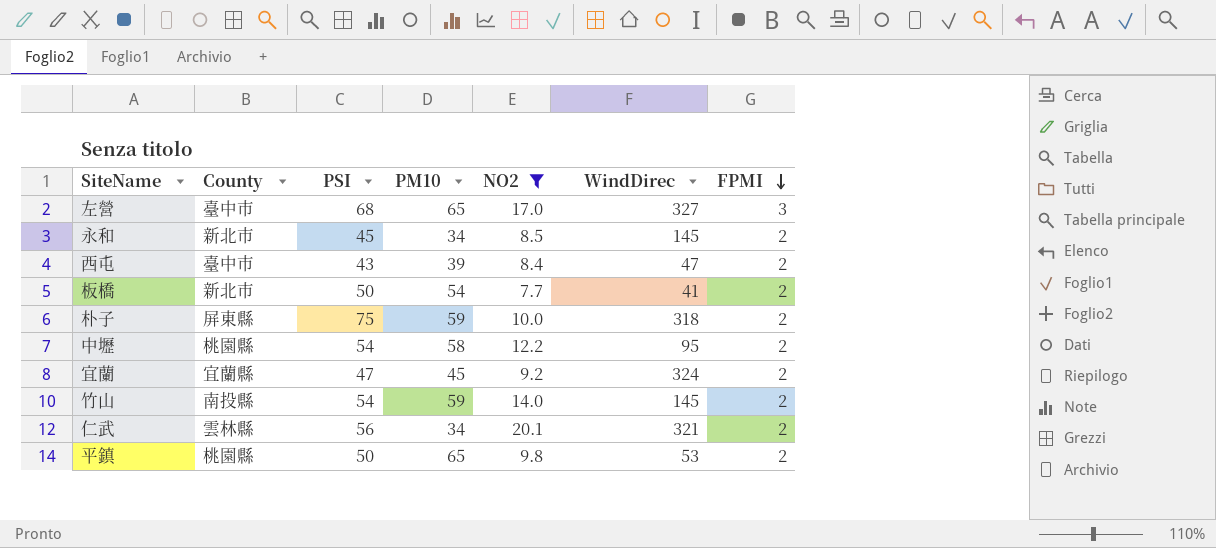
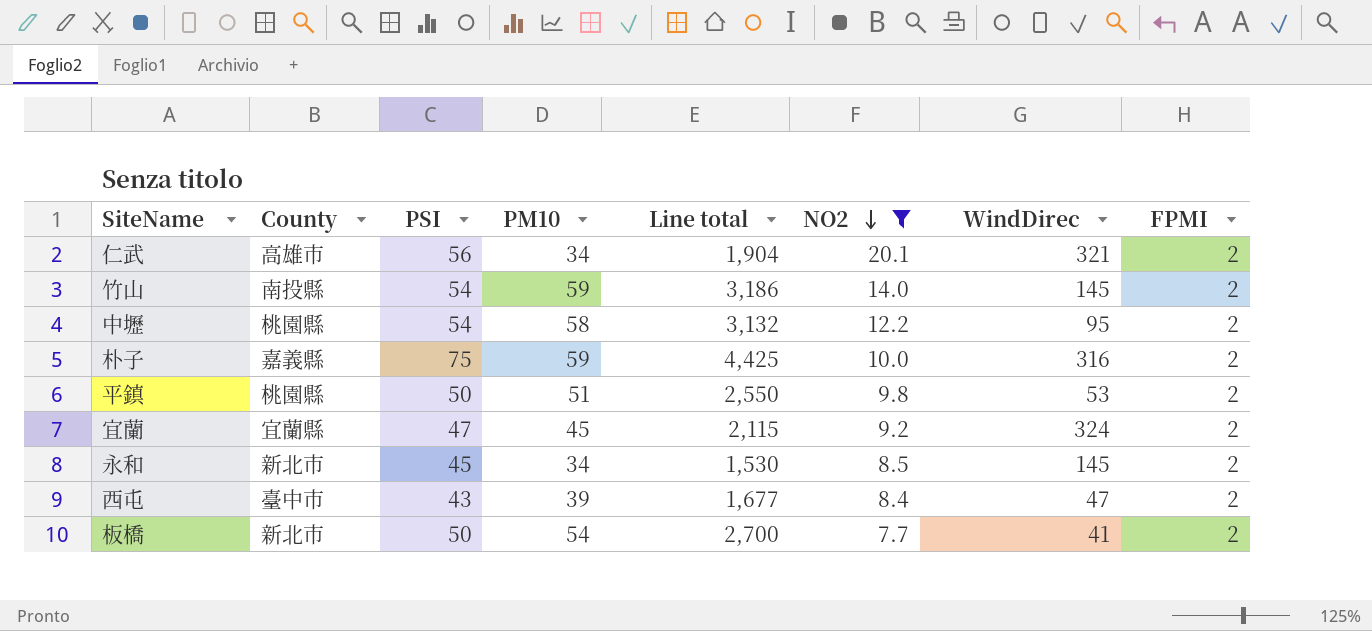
row order: FPMI descending -> NO2 descending
column Line total | formula: none -> [PSI] * [PM10]
row 左營: 臺中市 | 68 | 65 | 17.0 | 327 | 3 -> none
仁武 | County: 雲林縣 -> 高雄市
朴子 | County: 屏東縣 -> 嘉義縣
朴子 | WindDirec: 318 -> 316
平鎮 | PM10: 65 -> 51

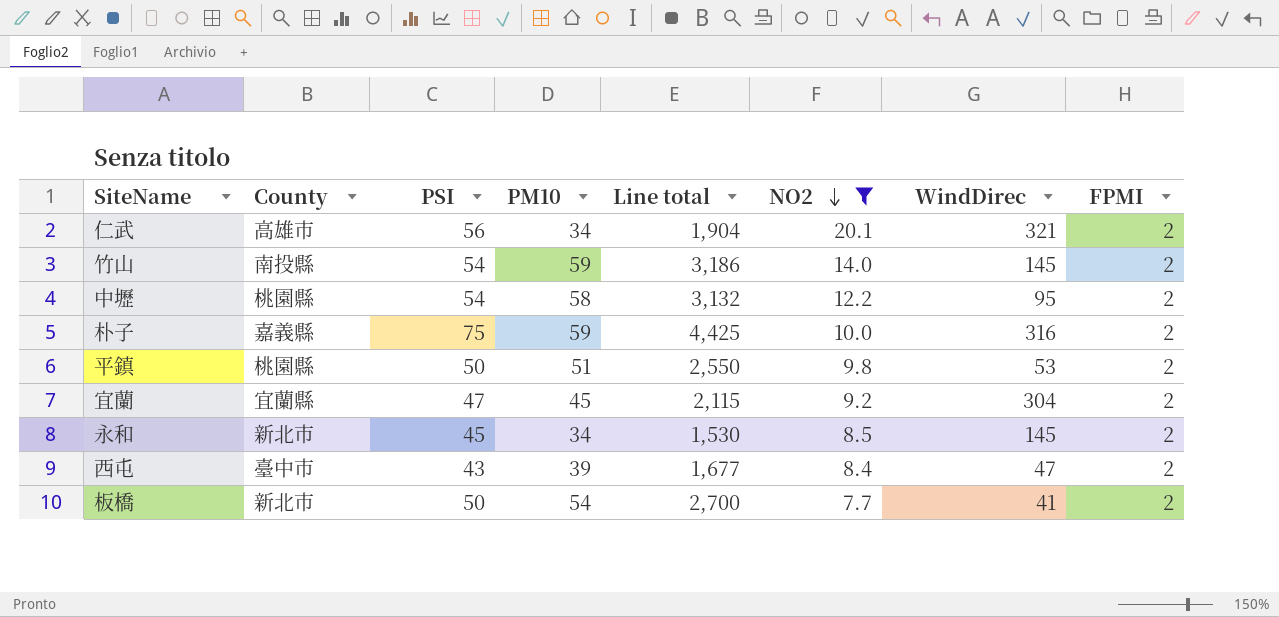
宜蘭 | WindDirec: 324 -> 304

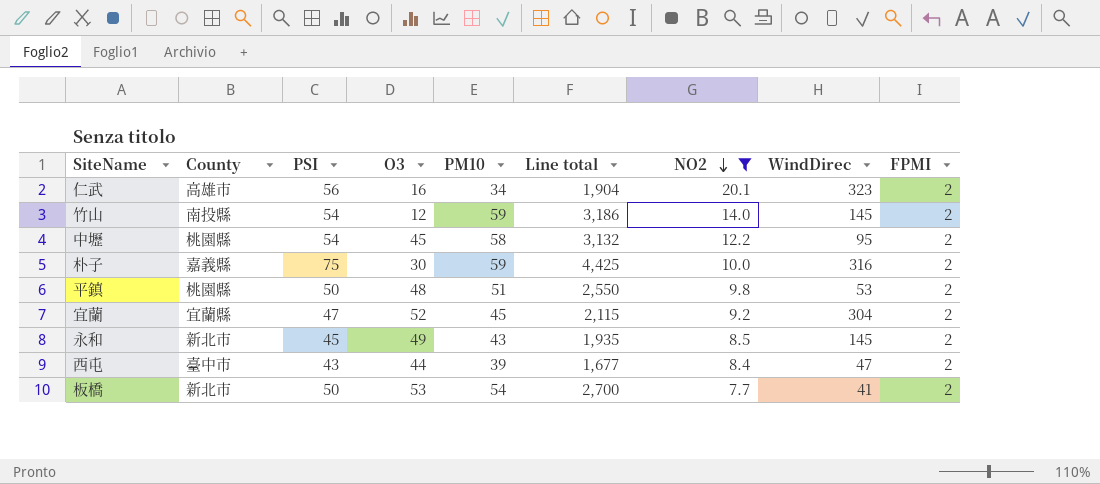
column O3 | position: none -> 4
仁武 | WindDirec: 321 -> 323
永和 | PM10: 34 -> 43
永和 | Line total: 1,530 -> 1,935

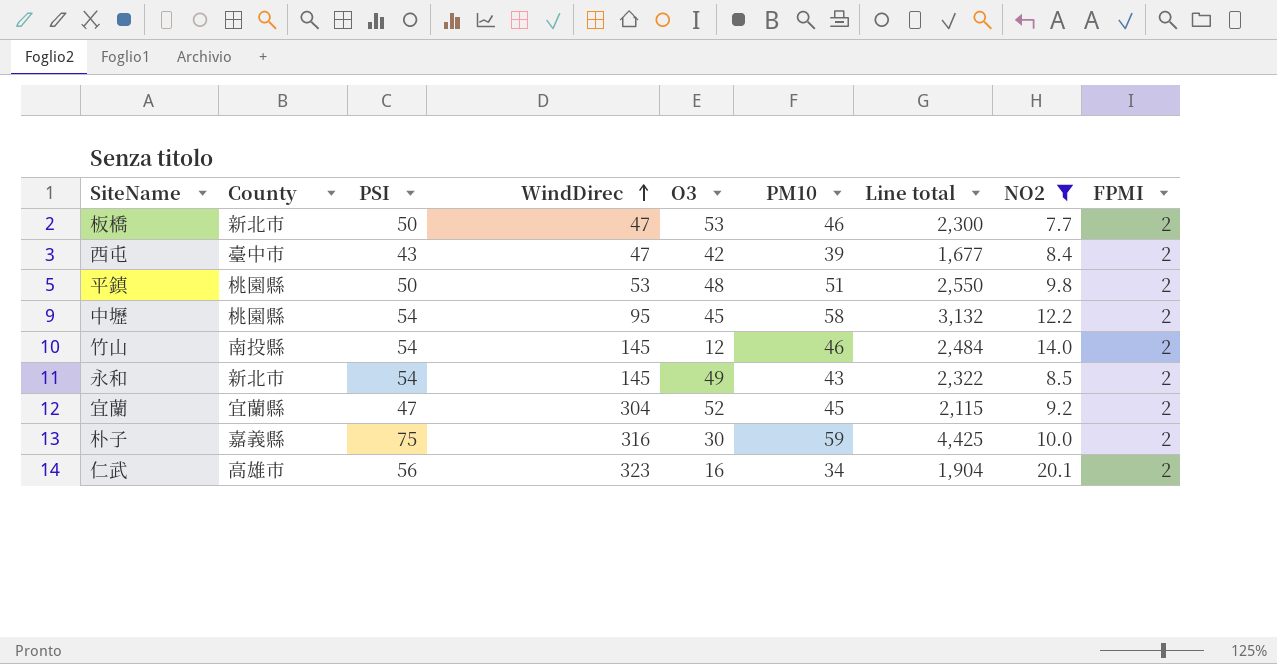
row order: NO2 descending -> WindDirec ascending
column WindDirec | position: 8 -> 4
板橋 | WindDirec: 41 -> 47
板橋 | PM10: 54 -> 46
板橋 | Line total: 2,700 -> 2,300
西屯 | O3: 44 -> 42
竹山 | PM10: 59 -> 46
竹山 | Line total: 3,186 -> 2,484
永和 | PSI: 45 -> 54
永和 | Line total: 1,935 -> 2,322

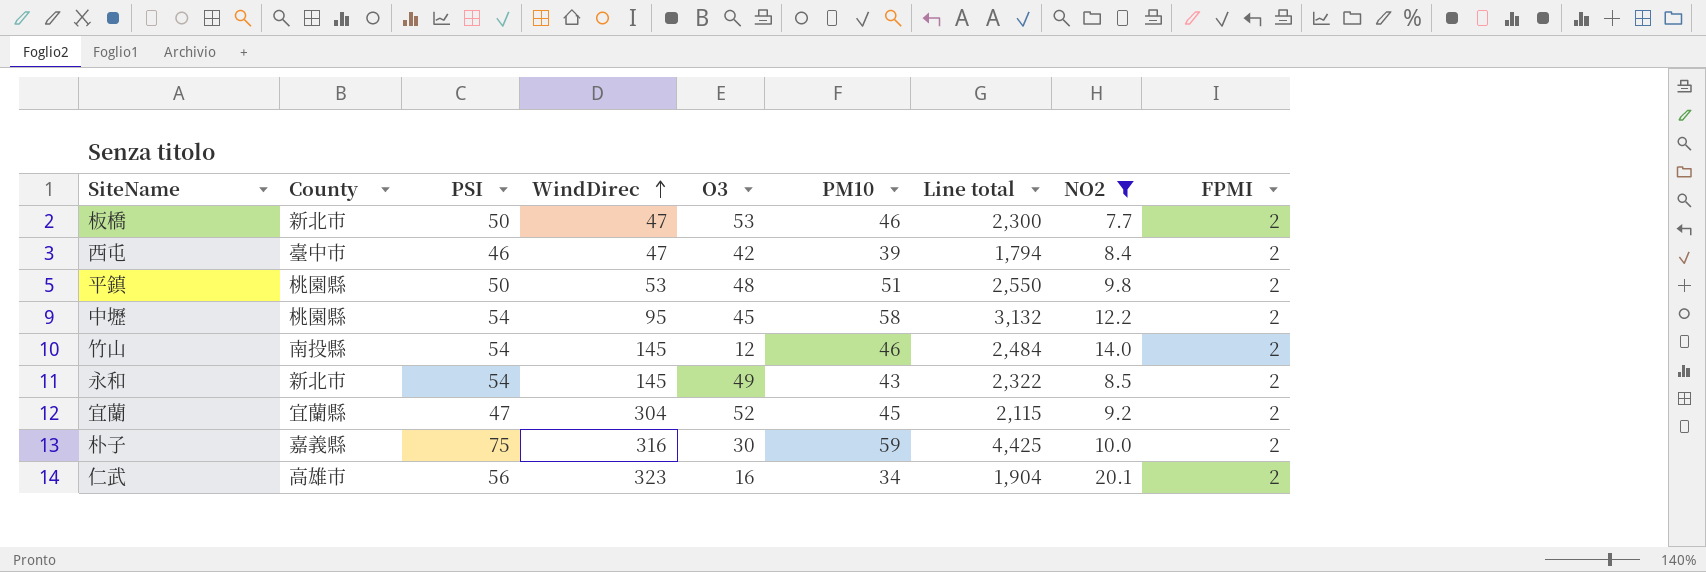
西屯 | PSI: 43 -> 46
西屯 | Line total: 1,677 -> 1,794

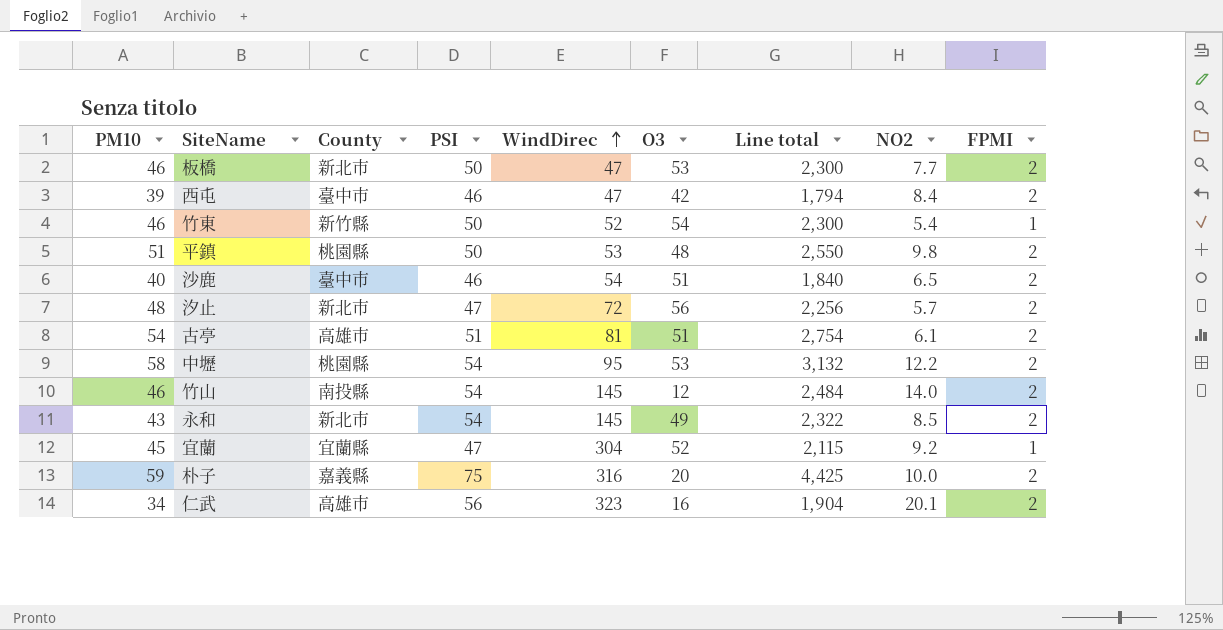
filter: NO2 >= 7.7 -> none
column PM10 | position: 6 -> 1
中壢 | O3: 45 -> 53
宜蘭 | FPMI: 2 -> 1
朴子 | O3: 30 -> 20

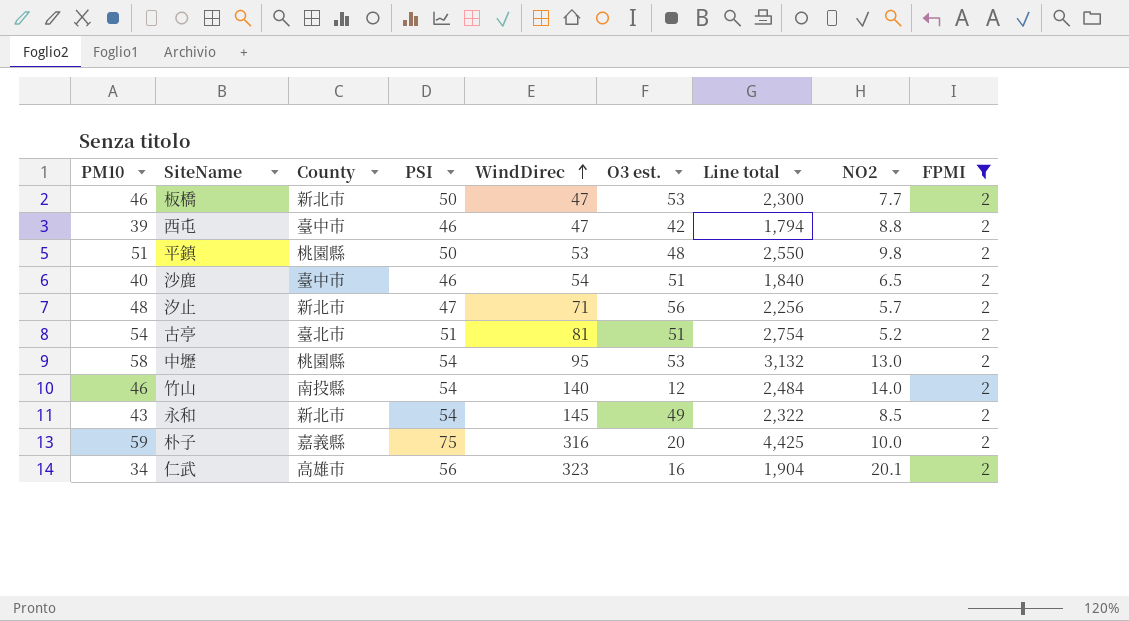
filter: none -> FPMI = 2
column name: O3 -> O3 est.
西屯 | NO2: 8.4 -> 8.8
汐止 | WindDirec: 72 -> 71
古亭 | County: 高雄市 -> 臺北市
古亭 | NO2: 6.1 -> 5.2
中壢 | NO2: 12.2 -> 13.0
竹山 | WindDirec: 145 -> 140

